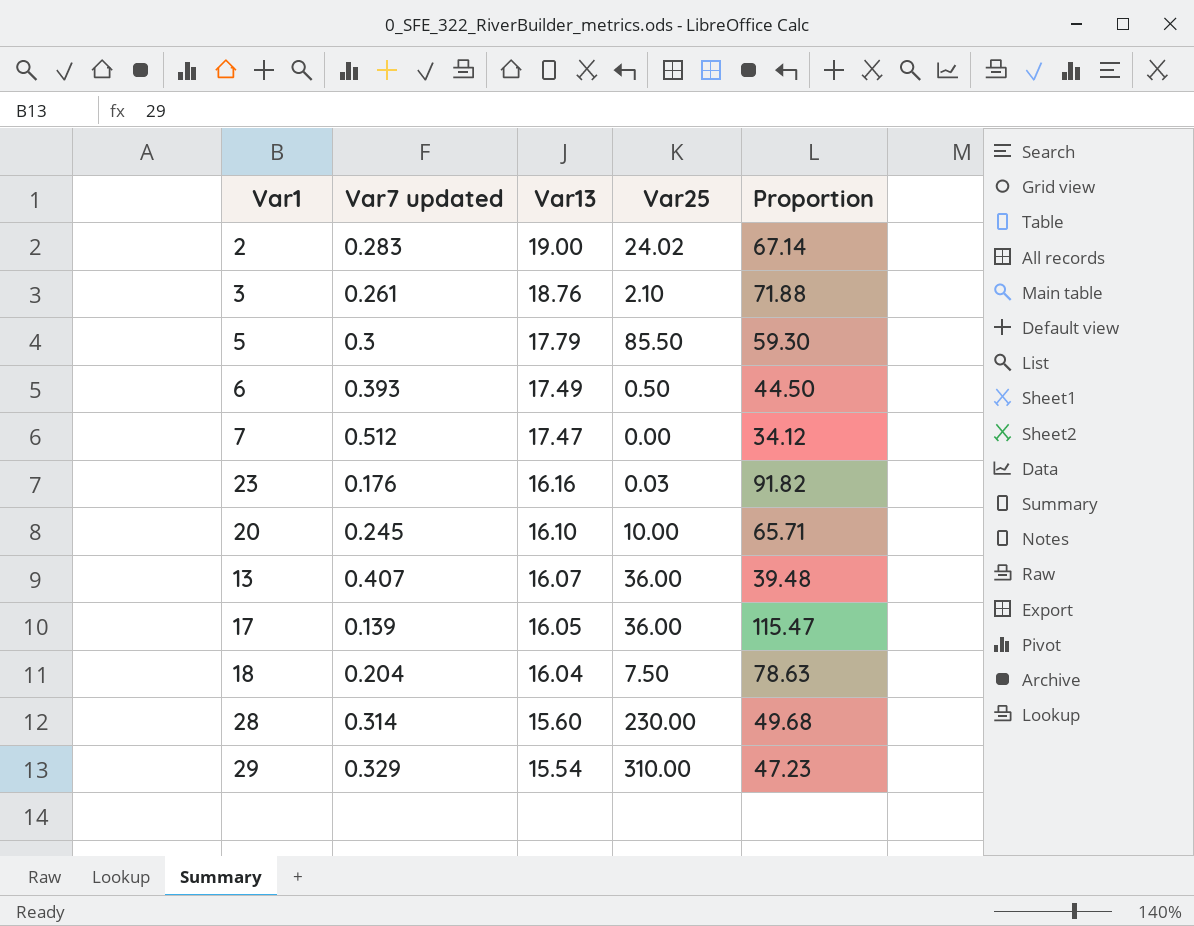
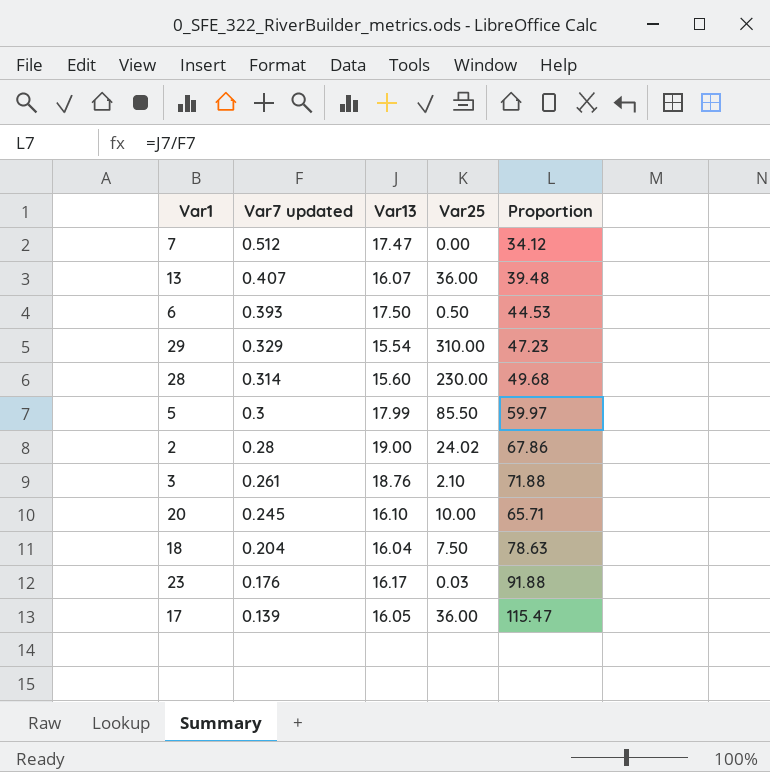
row order: Var13 descending -> Var7 updated descending
6 | Var13: 17.49 -> 17.50
6 | Proportion: 44.50 -> 44.53
5 | Var13: 17.79 -> 17.99
5 | Proportion: 59.30 -> 59.97
2 | Var7 updated: 0.283 -> 0.28
2 | Proportion: 67.14 -> 67.86
23 | Var13: 16.16 -> 16.17
23 | Proportion: 91.82 -> 91.88

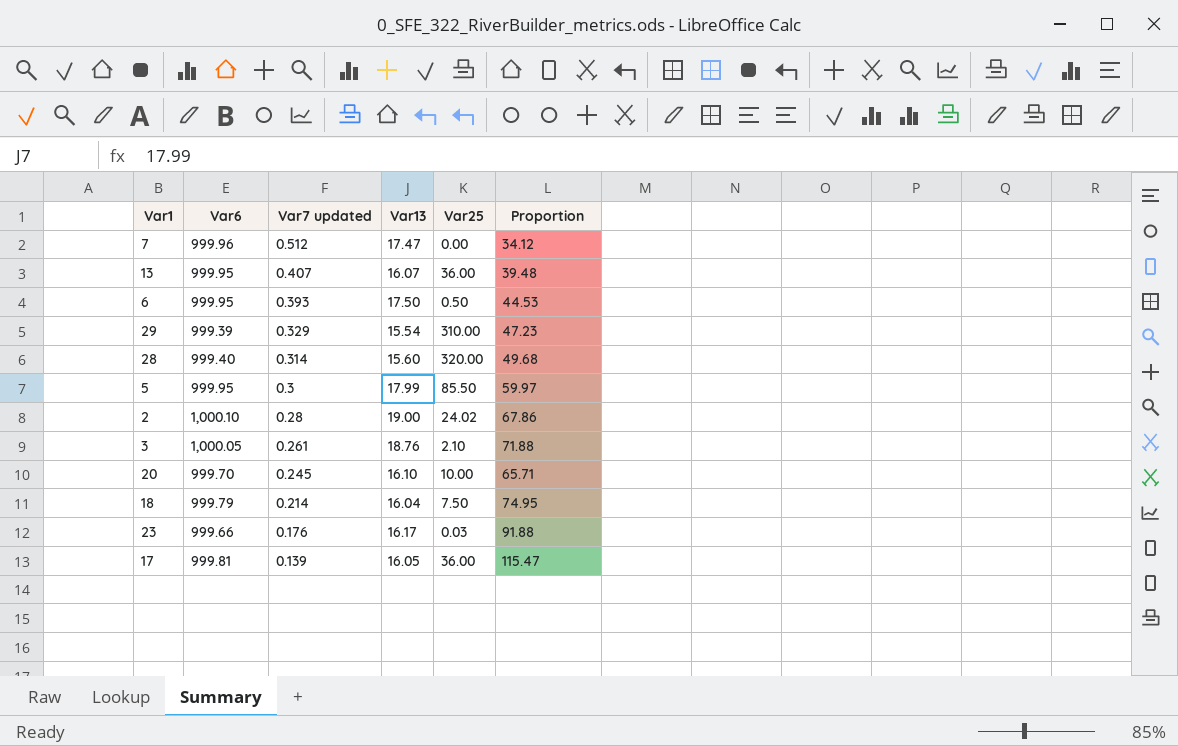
column Var6 | position: none -> 2
28 | Var25: 230.00 -> 320.00
18 | Var7 updated: 0.204 -> 0.214
18 | Proportion: 78.63 -> 74.95

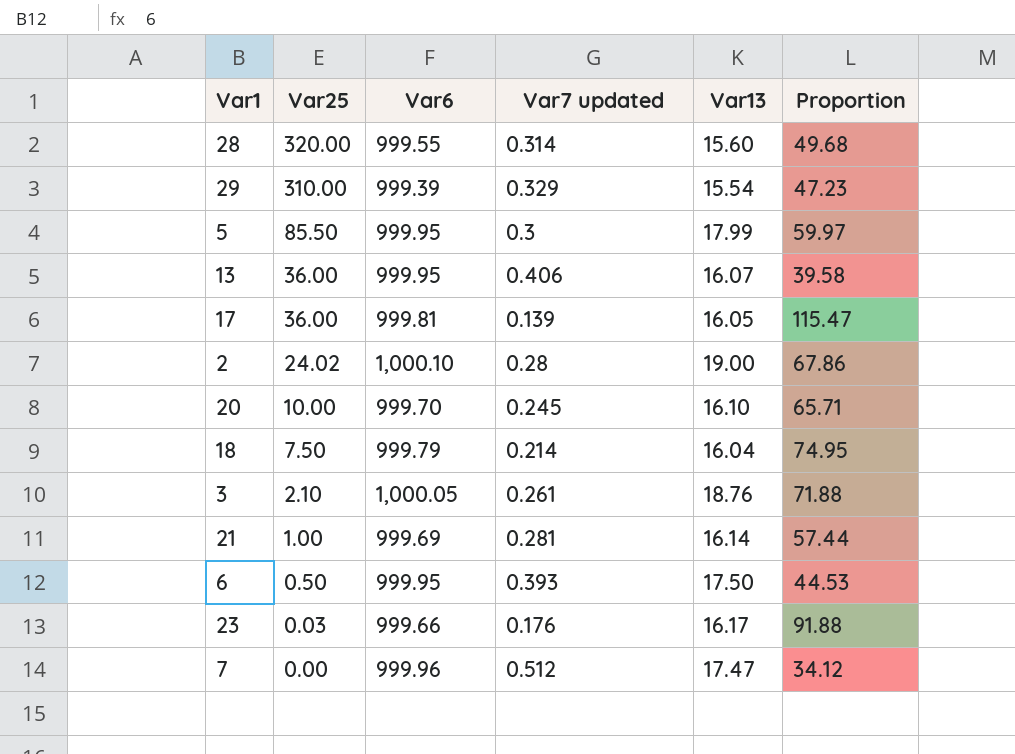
row order: Var7 updated descending -> Var25 descending
column Var25 | position: 5 -> 2
28 | Var6: 999.40 -> 999.55
13 | Var7 updated: 0.407 -> 0.406
13 | Proportion: 39.48 -> 39.58
row 21: none -> 1.00 | 999.69 | 0.281 | 16.14 | 57.44

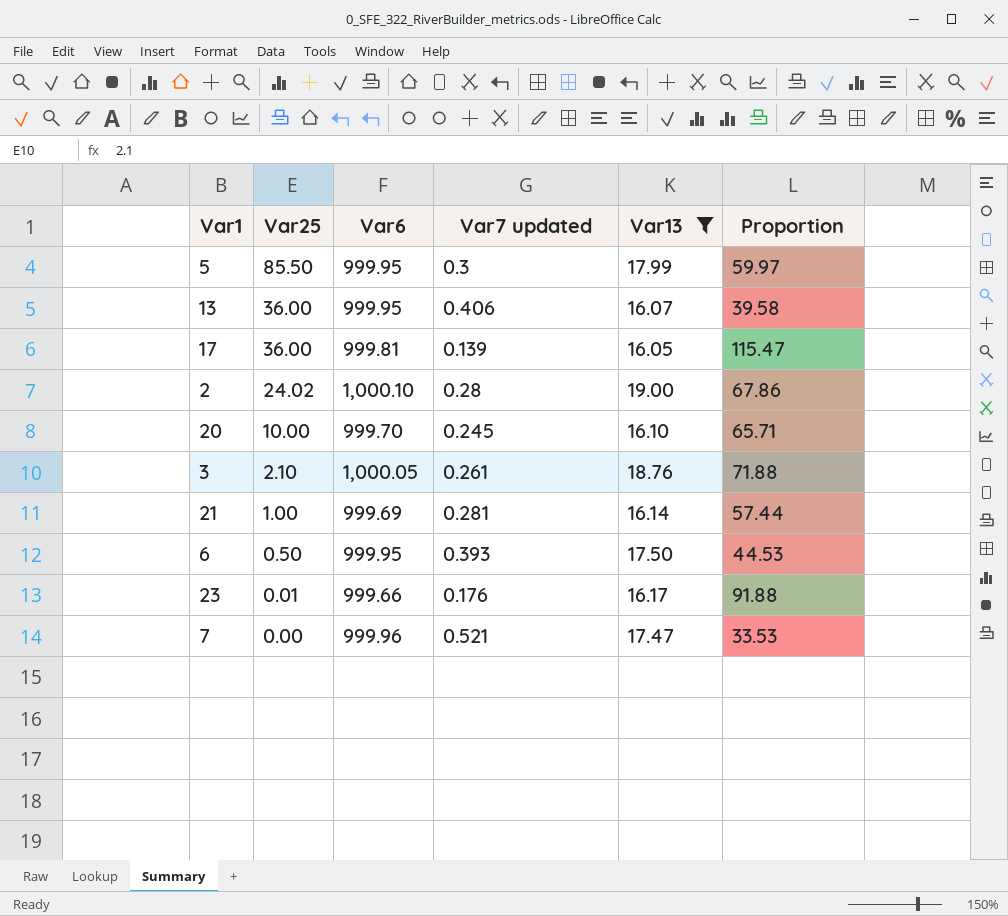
filter: none -> Var13 >= 16.05
23 | Var25: 0.03 -> 0.01
7 | Var7 updated: 0.512 -> 0.521
7 | Proportion: 34.12 -> 33.53

